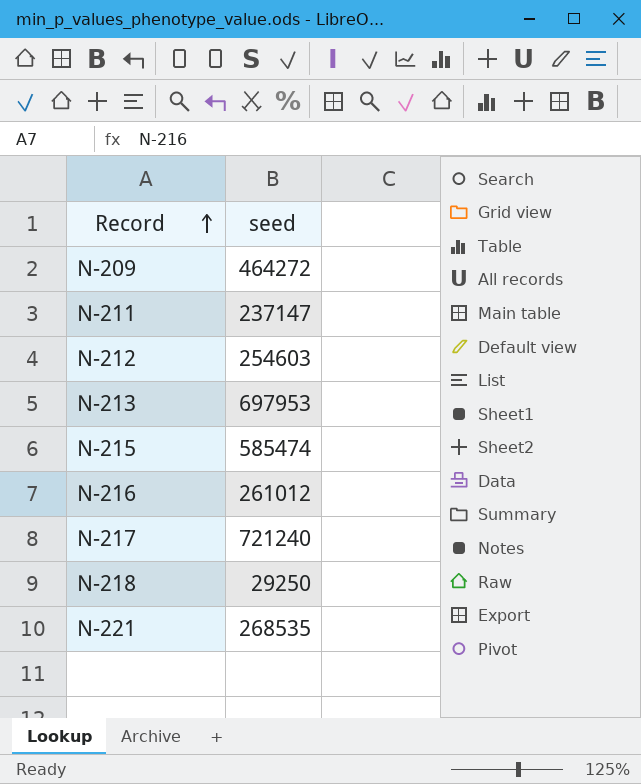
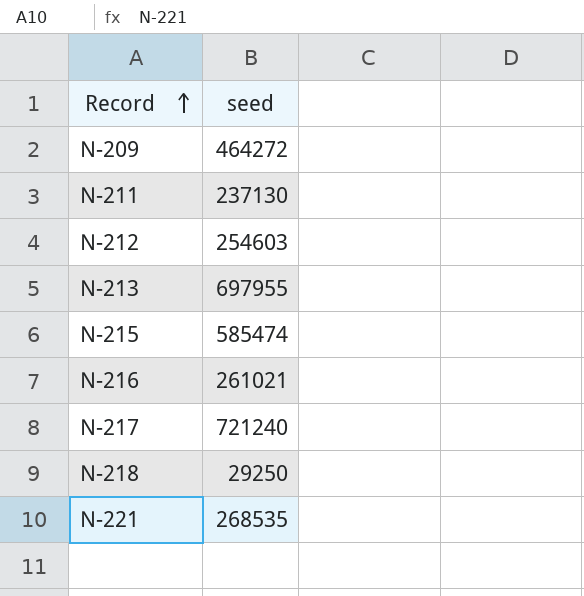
N-211 | seed: 237147 -> 237130
N-213 | seed: 697953 -> 697955
N-216 | seed: 261012 -> 261021

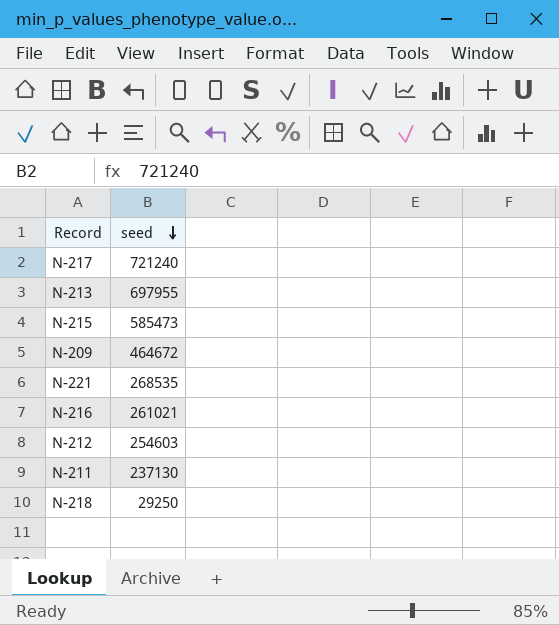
row order: Record ascending -> seed descending
N-215 | seed: 585474 -> 585473
N-209 | seed: 464272 -> 464672

